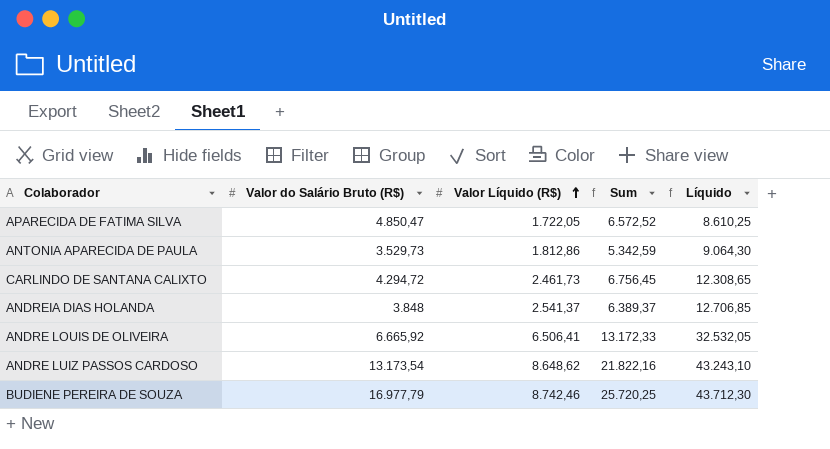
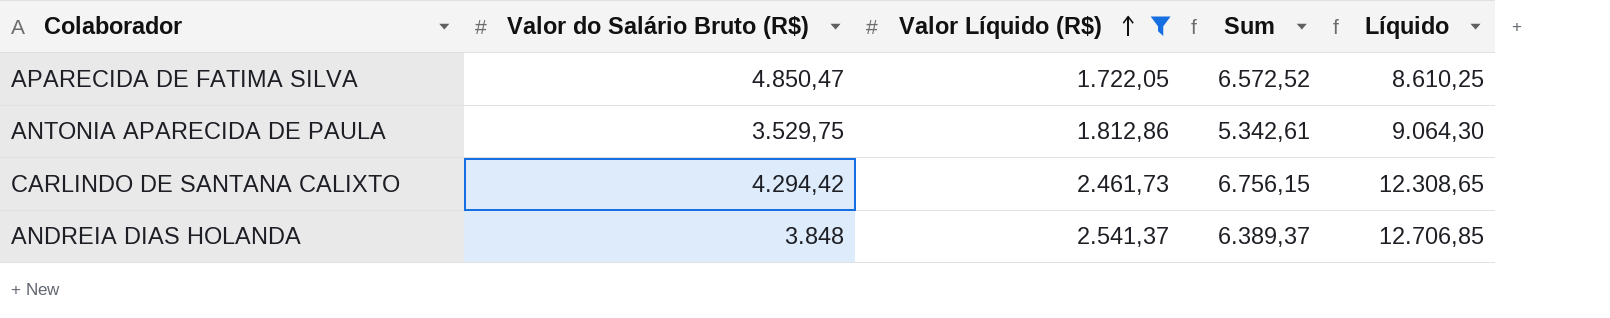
filter: none -> Valor Líquido (R$) <= 2.541,37
ANTONIA APARECIDA DE PAULA | Valor do Salário Bruto (R$): 3.529,73 -> 3.529,75
ANTONIA APARECIDA DE PAULA | Sum: 5.342,59 -> 5.342,61
CARLINDO DE SANTANA CALIXTO | Valor do Salário Bruto (R$): 4.294,72 -> 4.294,42
CARLINDO DE SANTANA CALIXTO | Sum: 6.756,45 -> 6.756,15

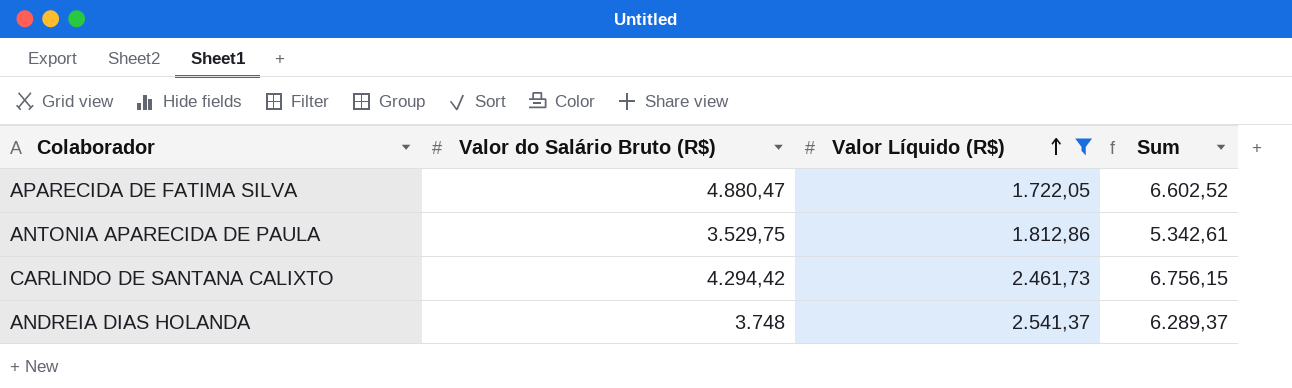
column Líquido | formula: [Valor Líquido (R$)] * 5 -> none
APARECIDA DE FATIMA SILVA | Valor do Salário Bruto (R$): 4.850,47 -> 4.880,47
APARECIDA DE FATIMA SILVA | Sum: 6.572,52 -> 6.602,52
ANDREIA DIAS HOLANDA | Valor do Salário Bruto (R$): 3.848 -> 3.748
ANDREIA DIAS HOLANDA | Sum: 6.389,37 -> 6.289,37

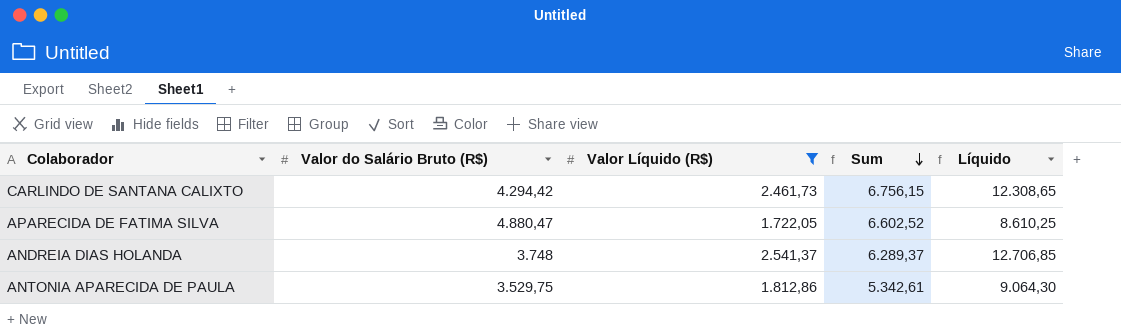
row order: Valor Líquido (R$) ascending -> Sum descending
column Líquido | formula: none -> [Valor Líquido (R$)] * 5

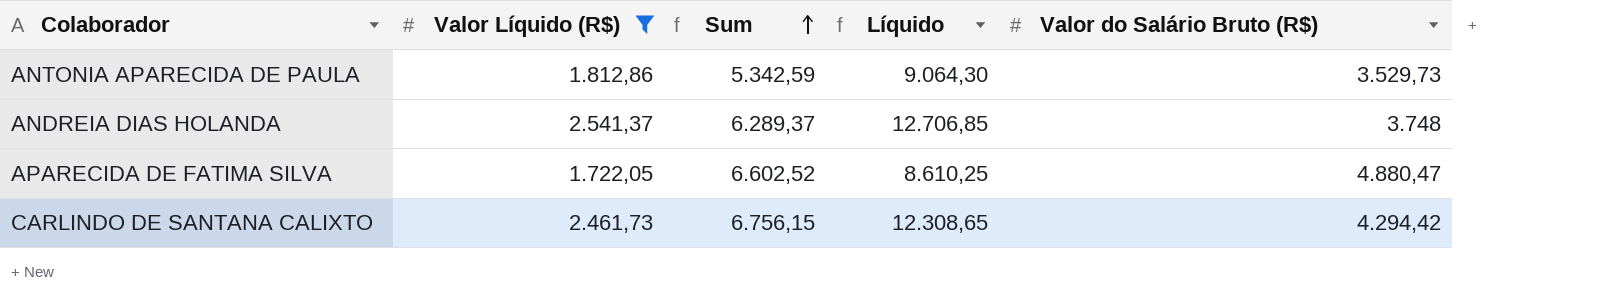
row order: Sum descending -> Sum ascending
column Valor do Salário Bruto (R$) | position: 2 -> 5
ANTONIA APARECIDA DE PAULA | Sum: 5.342,61 -> 5.342,59
ANTONIA APARECIDA DE PAULA | Valor do Salário Bruto (R$): 3.529,75 -> 3.529,73

